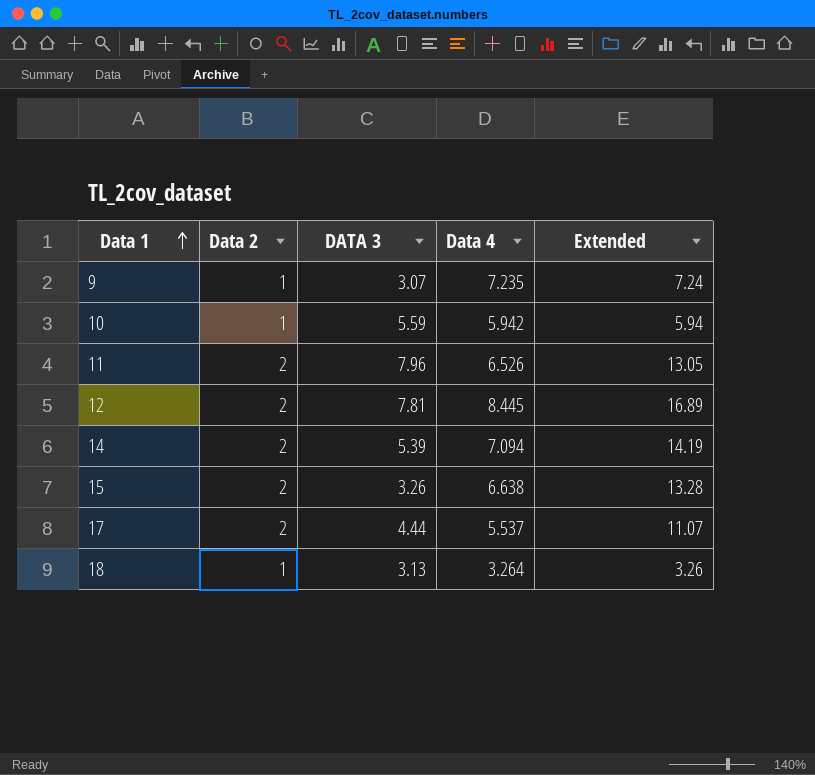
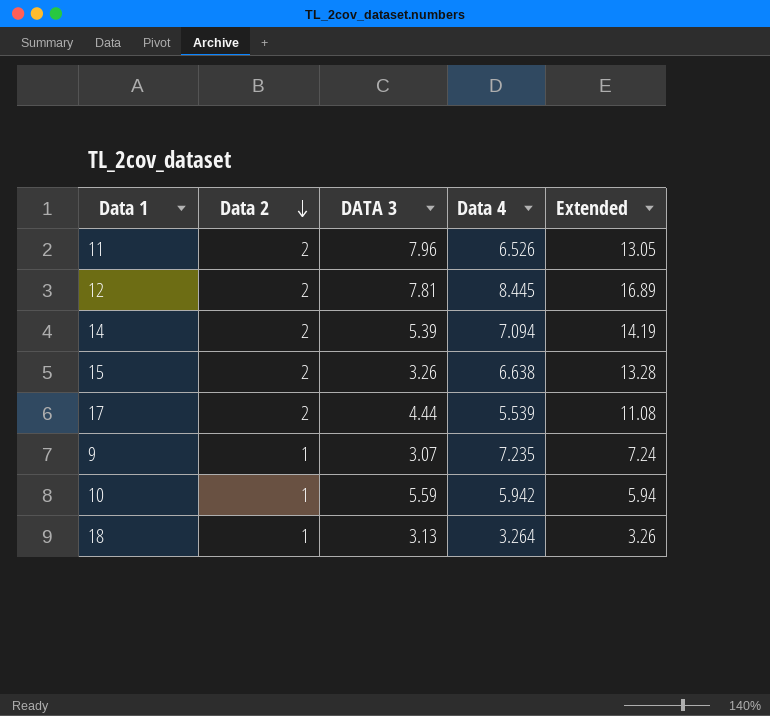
row order: Data 1 ascending -> Data 2 descending
17 | Data 4: 5.537 -> 5.539
17 | Extended: 11.07 -> 11.08

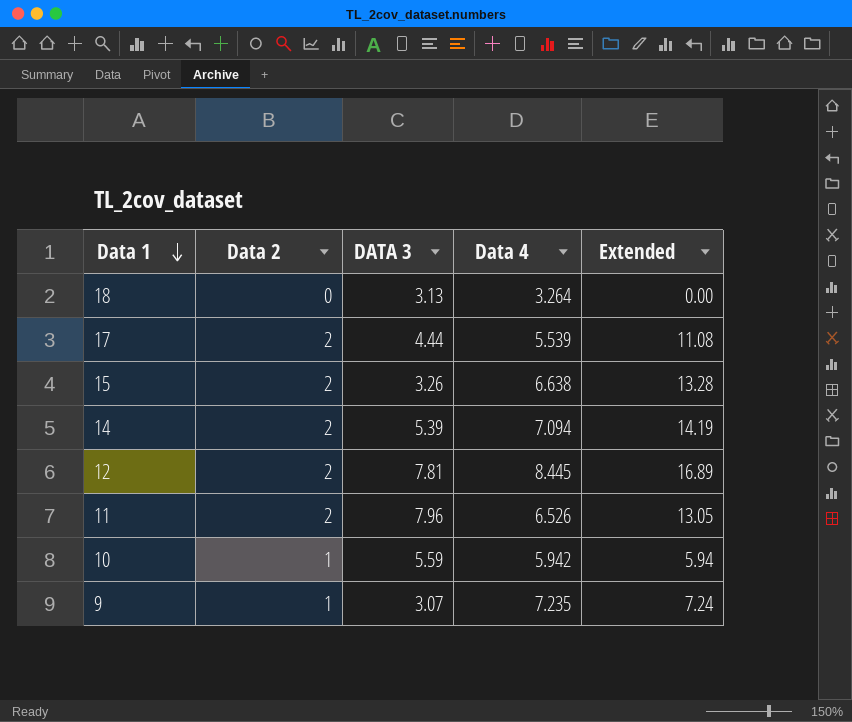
row order: Data 2 descending -> Data 1 descending
18 | Data 2: 1 -> 0
18 | Extended: 3.26 -> 0.00

